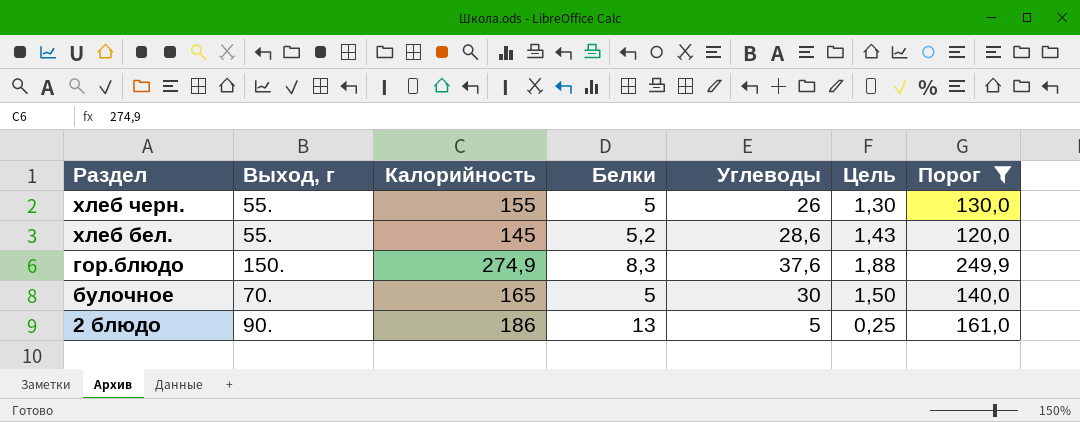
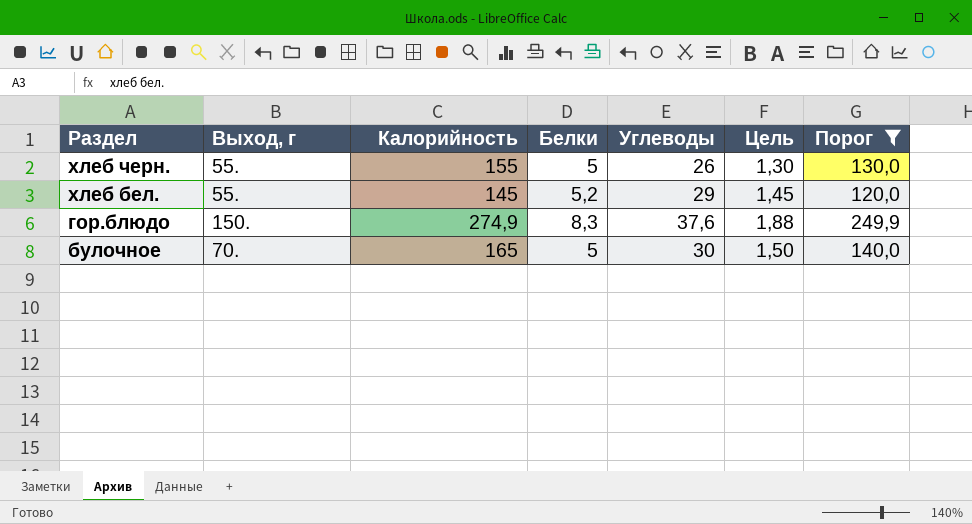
row 2 блюдо: 90. | 186 | 13 | 5 | 0,25 | 161,0 -> none
хлеб бел. | Углеводы: 28,6 -> 29
хлеб бел. | Цель: 1,43 -> 1,45

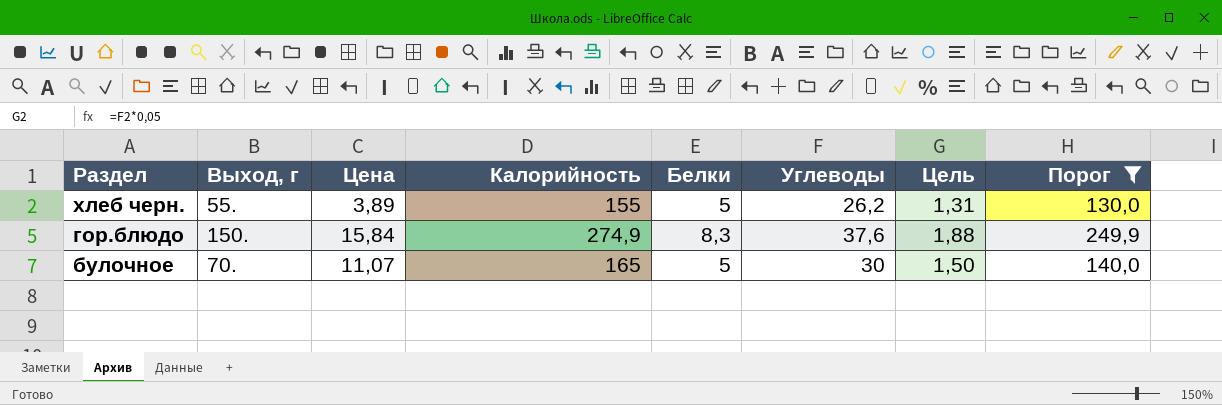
column Цена | position: none -> 3
row хлеб бел.: 55. | 145 | 5,2 | 29 | 1,45 | 120,0 -> none
хлеб черн. | Углеводы: 26 -> 26,2
хлеб черн. | Цель: 1,30 -> 1,31

